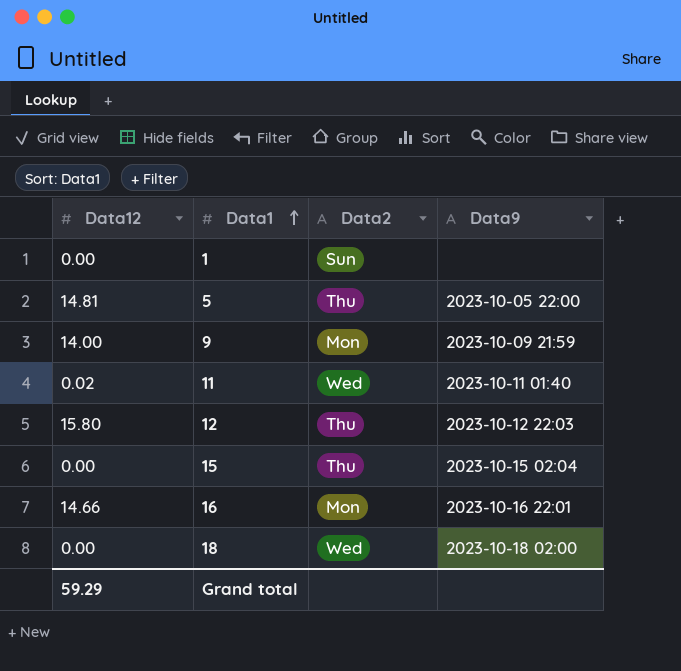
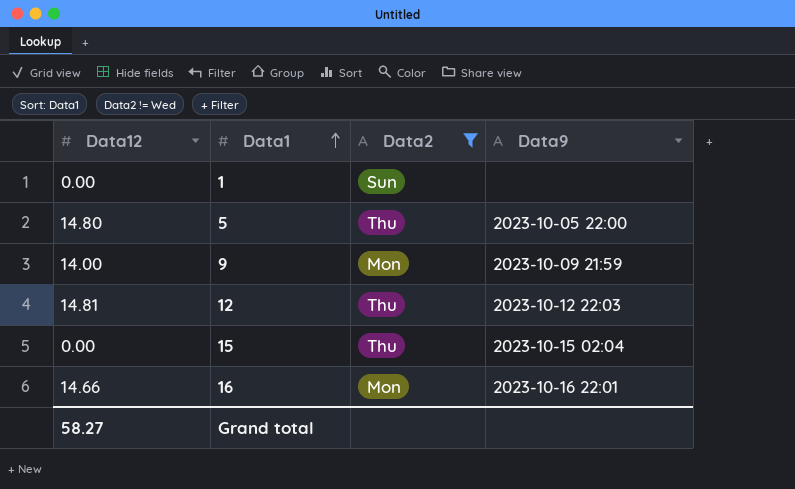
filter: none -> Data2 != Wed
5 | Data12: 14.81 -> 14.80
12 | Data12: 15.80 -> 14.81
Grand total | Data12: 59.29 -> 58.27

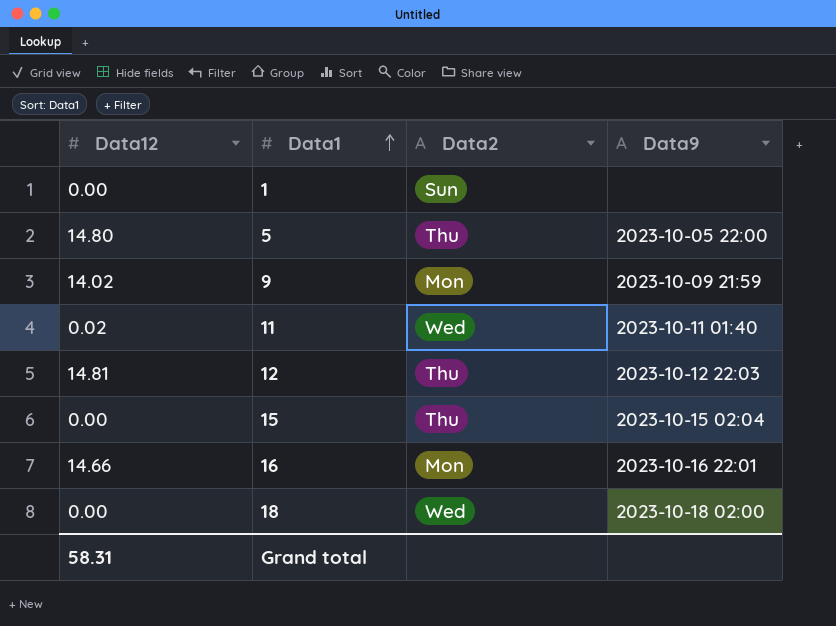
filter: Data2 != Wed -> none
9 | Data12: 14.00 -> 14.02
Grand total | Data12: 58.27 -> 58.31

